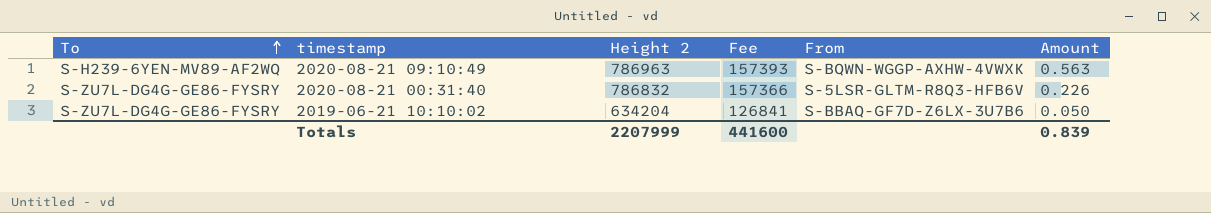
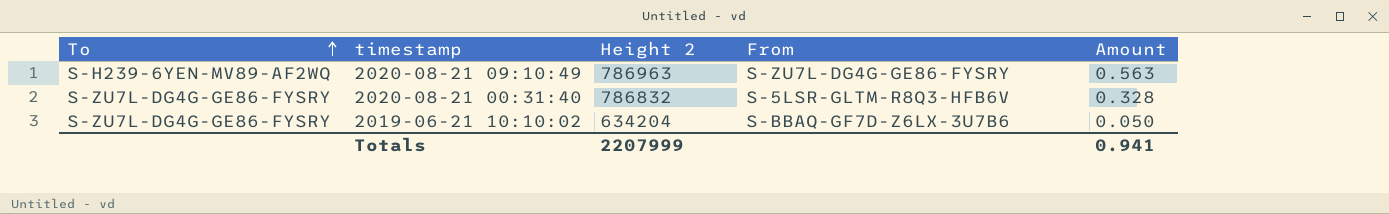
column Fee | formula: [Height 2] * 0.2 -> none
2020-08-21 09:10:49 | From: S-BQWN-WGGP-AXHW-4VWXK -> S-ZU7L-DG4G-GE86-FYSRY
2020-08-21 00:31:40 | Amount: 0.226 -> 0.328
Totals | Amount: 0.839 -> 0.941

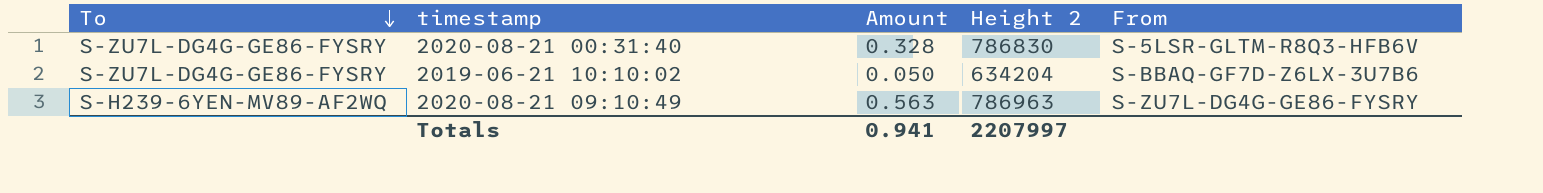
row order: To ascending -> To descending
column Amount | position: 5 -> 3
2020-08-21 00:31:40 | Height 2: 786832 -> 786830
Totals | Height 2: 2207999 -> 2207997

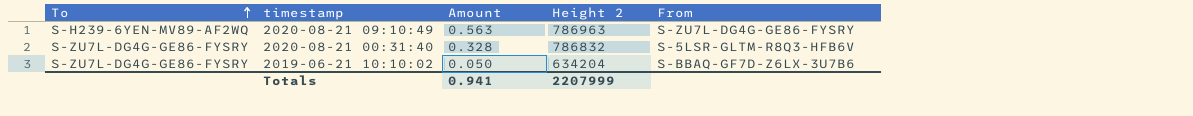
row order: To descending -> To ascending
2020-08-21 00:31:40 | Height 2: 786830 -> 786832
Totals | Height 2: 2207997 -> 2207999

